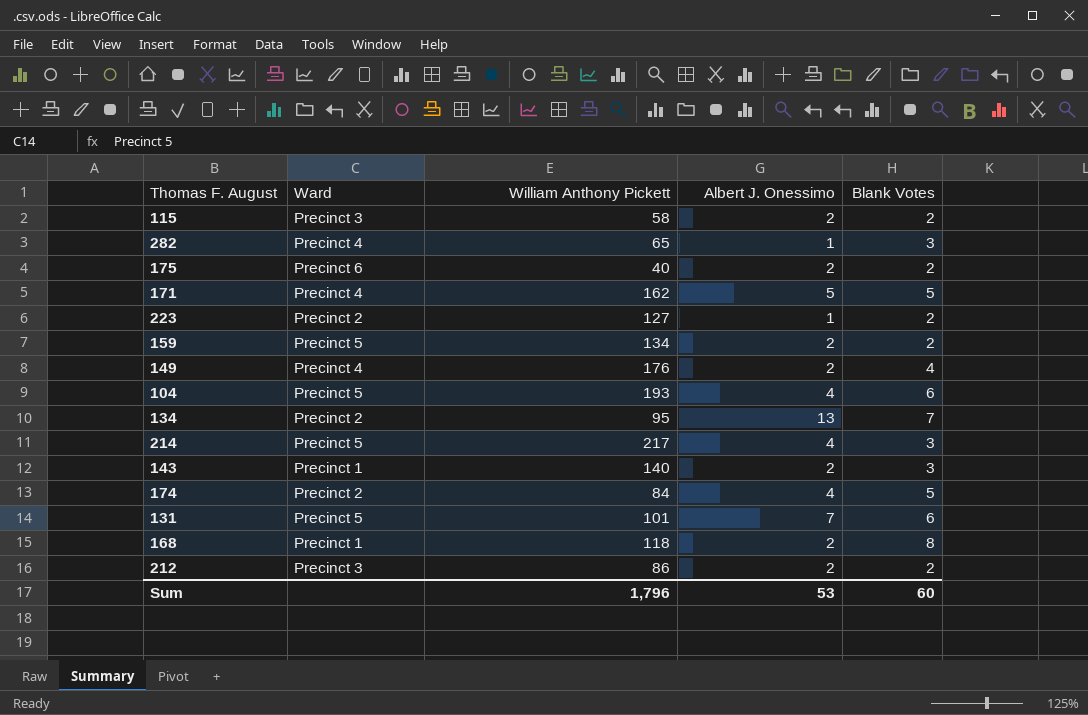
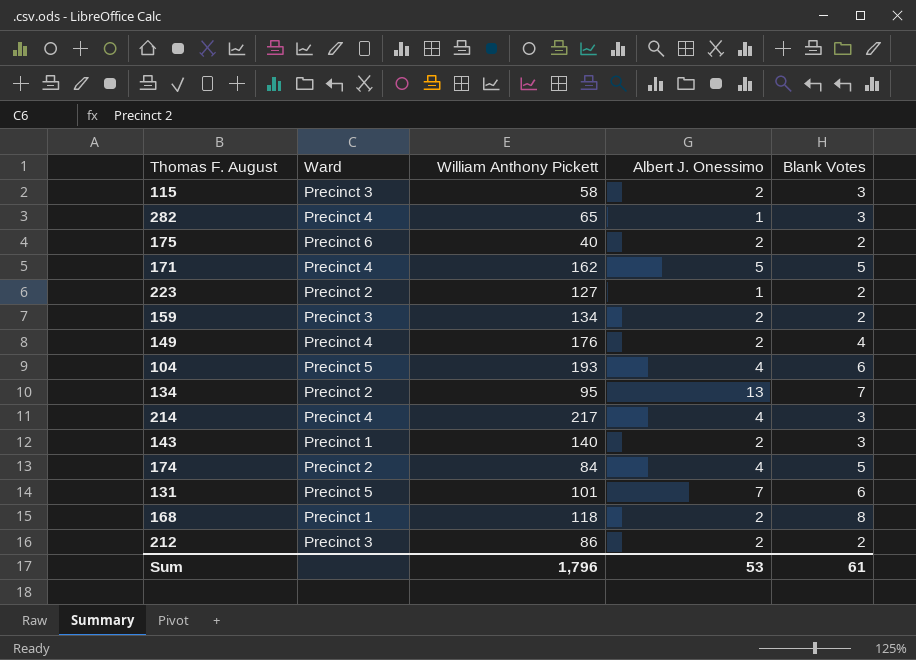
115 | Blank Votes: 2 -> 3
159 | Ward: Precinct 5 -> Precinct 3
214 | Ward: Precinct 5 -> Precinct 4
Sum | Blank Votes: 60 -> 61

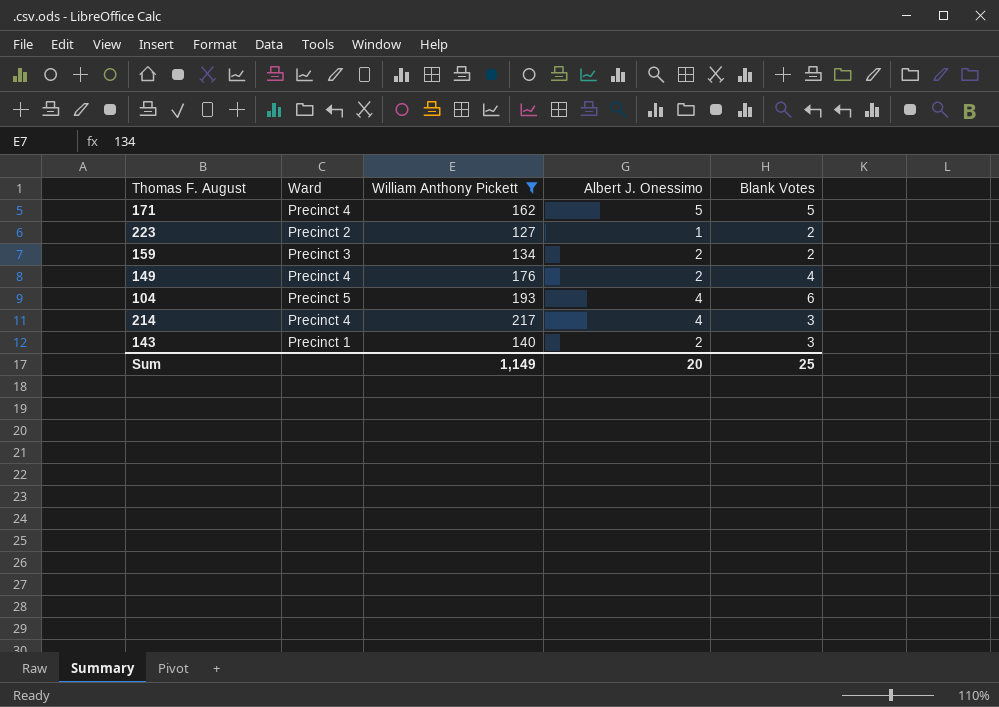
filter: none -> William Anthony Pickett >= 127
Sum | William Anthony Pickett: 1,796 -> 1,149
Sum | Albert J. Onessimo: 53 -> 20
Sum | Blank Votes: 61 -> 25

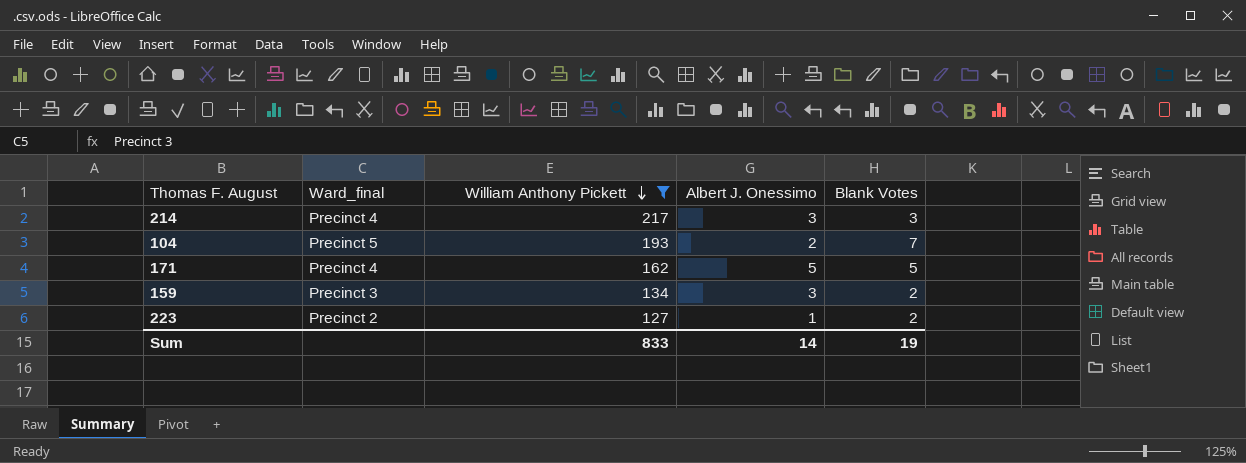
row order: none -> William Anthony Pickett descending
column name: Ward -> Ward_final
row 149: Precinct 4 | 176 | 2 | 4 -> none
row 143: Precinct 1 | 140 | 2 | 3 -> none
214 | Albert J. Onessimo: 4 -> 3
104 | Albert J. Onessimo: 4 -> 2
104 | Blank Votes: 6 -> 7
159 | Albert J. Onessimo: 2 -> 3
Sum | William Anthony Pickett: 1,149 -> 833
Sum | Albert J. Onessimo: 20 -> 14
Sum | Blank Votes: 25 -> 19

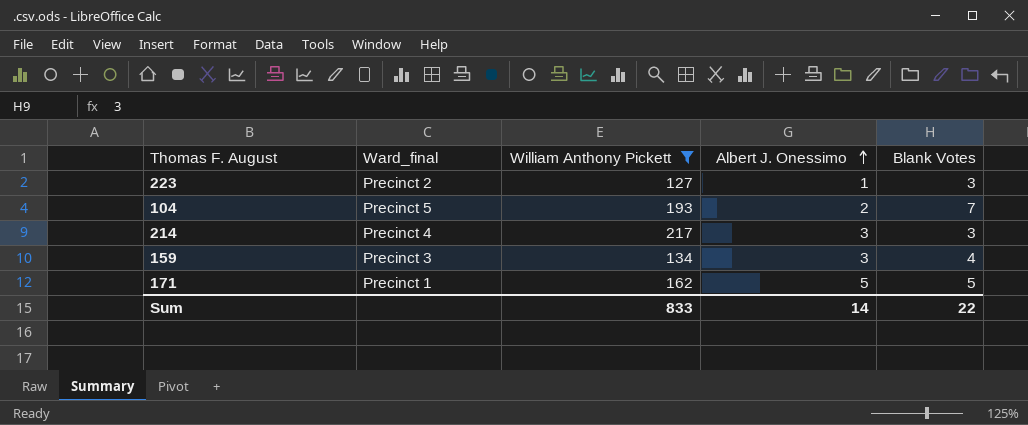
row order: William Anthony Pickett descending -> Albert J. Onessimo ascending
223 | Blank Votes: 2 -> 3
159 | Blank Votes: 2 -> 4
171 | Ward_final: Precinct 4 -> Precinct 1
Sum | Blank Votes: 19 -> 22

